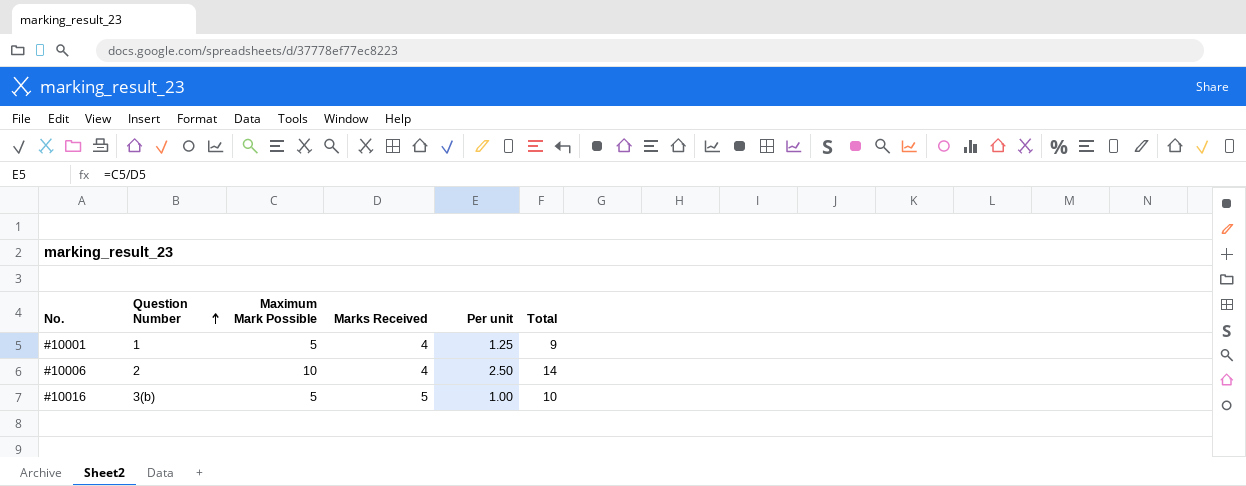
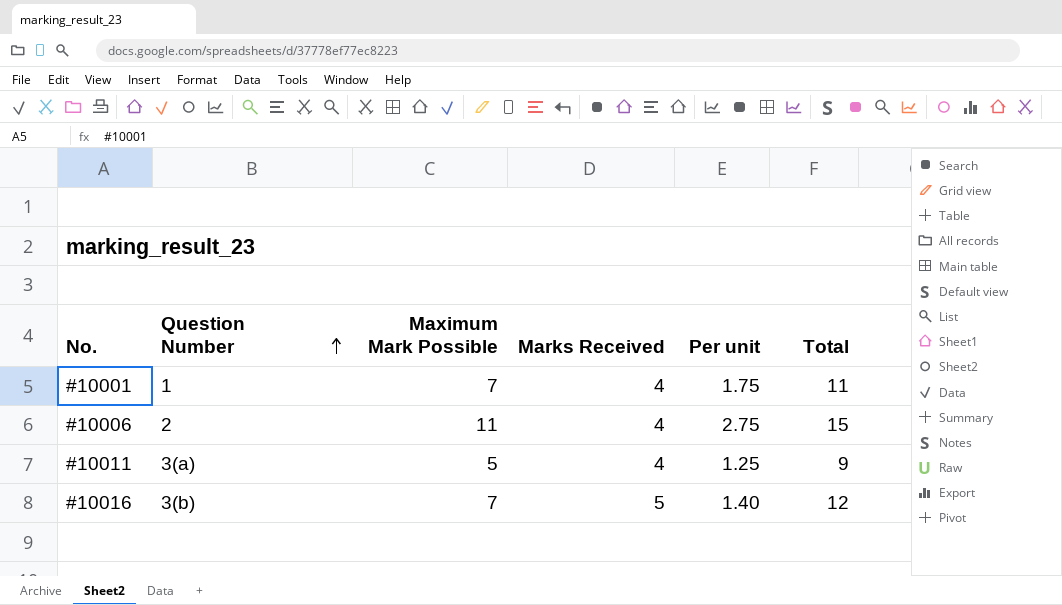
#10001 | Maximum Mark Possible: 5 -> 7
#10001 | Per unit: 1.25 -> 1.75
#10001 | Total: 9 -> 11
#10006 | Maximum Mark Possible: 10 -> 11
#10006 | Per unit: 2.50 -> 2.75
#10006 | Total: 14 -> 15
row #10011: none -> 3(a) | 5 | 4 | 1.25 | 9
#10016 | Maximum Mark Possible: 5 -> 7
#10016 | Per unit: 1.00 -> 1.40
#10016 | Total: 10 -> 12

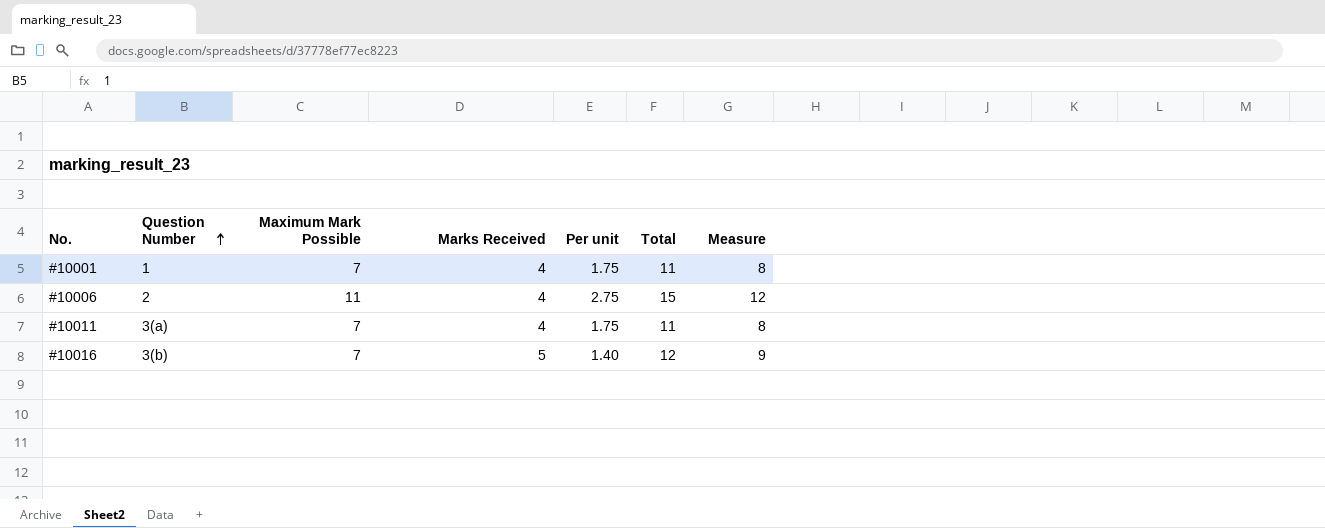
column Measure | formula: none -> [Total] - 3
#10011 | Maximum Mark Possible: 5 -> 7
#10011 | Per unit: 1.25 -> 1.75
#10011 | Total: 9 -> 11

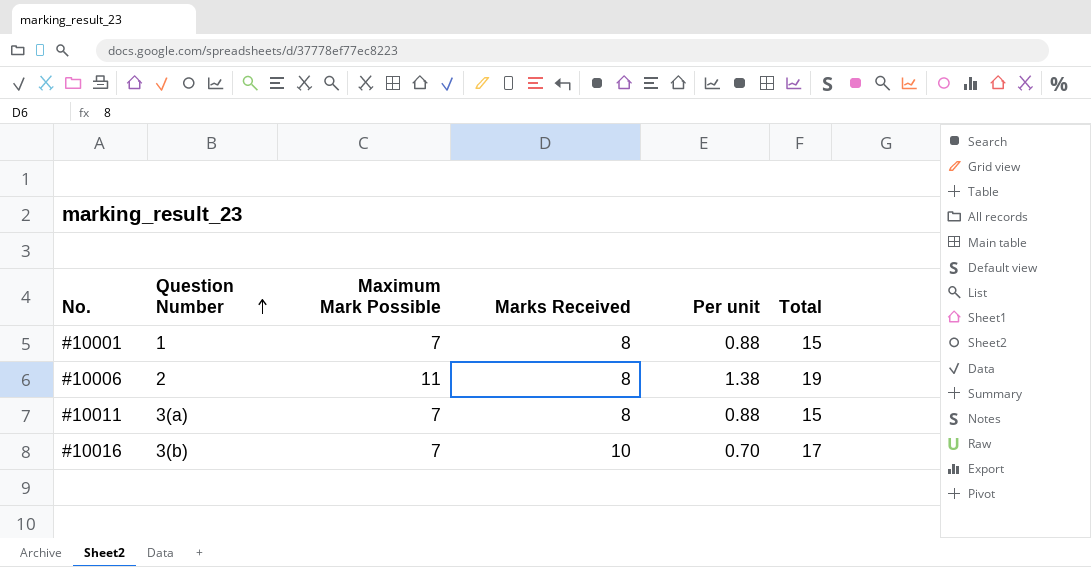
column Measure | formula: [Total] - 3 -> none
#10001 | Marks Received: 4 -> 8
#10001 | Per unit: 1.75 -> 0.88
#10001 | Total: 11 -> 15
#10006 | Marks Received: 4 -> 8
#10006 | Per unit: 2.75 -> 1.38
#10006 | Total: 15 -> 19
#10011 | Marks Received: 4 -> 8
#10011 | Per unit: 1.75 -> 0.88
#10011 | Total: 11 -> 15
#10016 | Marks Received: 5 -> 10
#10016 | Per unit: 1.40 -> 0.70
#10016 | Total: 12 -> 17

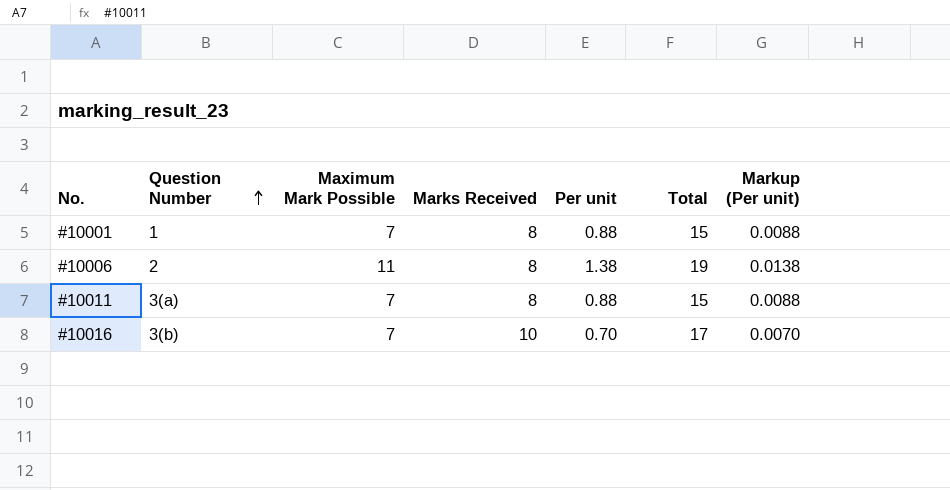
column Markup (Per unit) | formula: none -> [Per unit] * 0.01

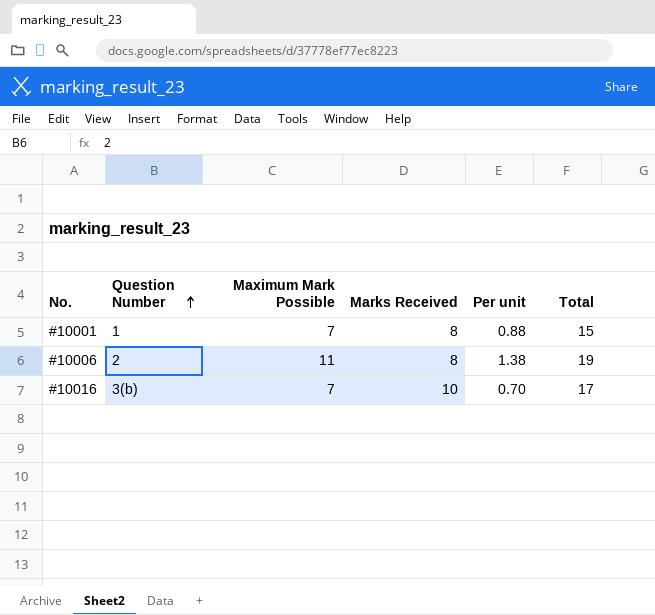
column Markup (Per unit) | formula: [Per unit] * 0.01 -> none
row #10011: 3(a) | 7 | 8 | 0.88 | 15 | 0.0088 -> none

